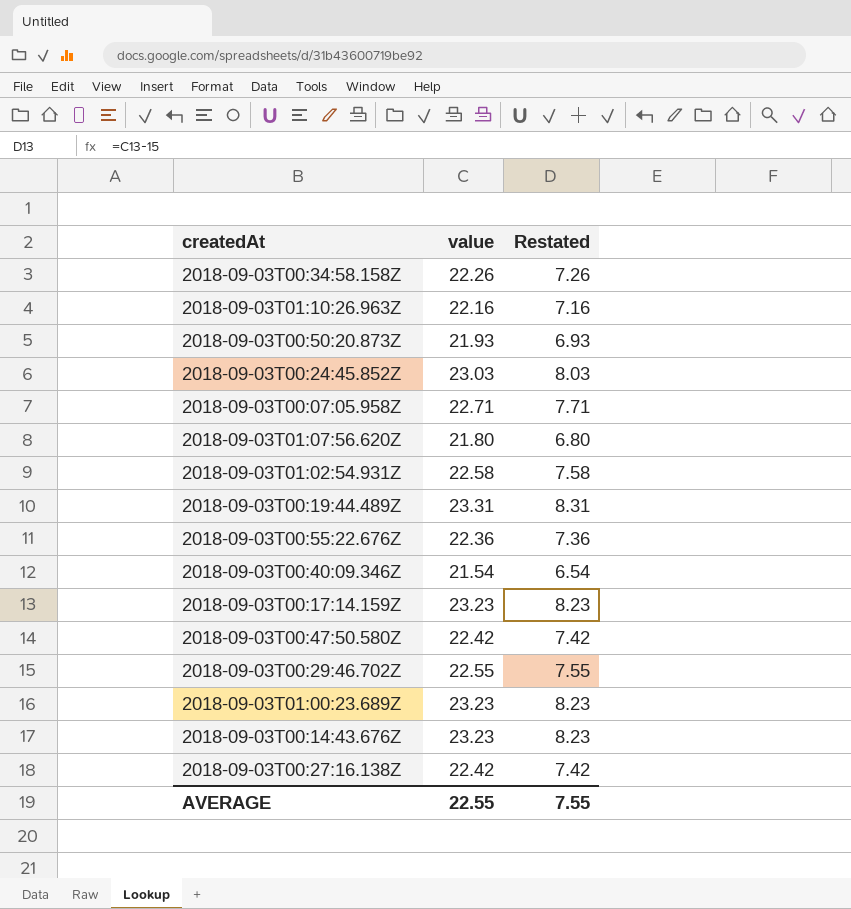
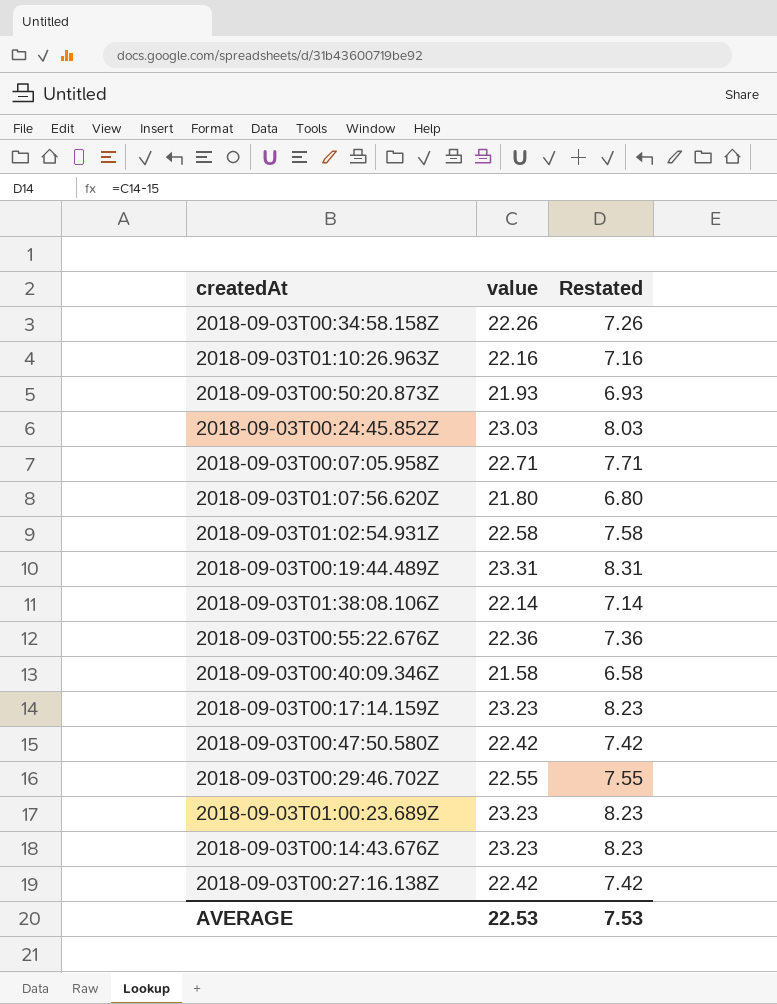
row 2018-09-03T01:38:08.106Z: none -> 22.14 | 7.14
2018-09-03T00:40:09.346Z | value: 21.54 -> 21.58
2018-09-03T00:40:09.346Z | Restated: 6.54 -> 6.58
AVERAGE | value: 22.55 -> 22.53
AVERAGE | Restated: 7.55 -> 7.53

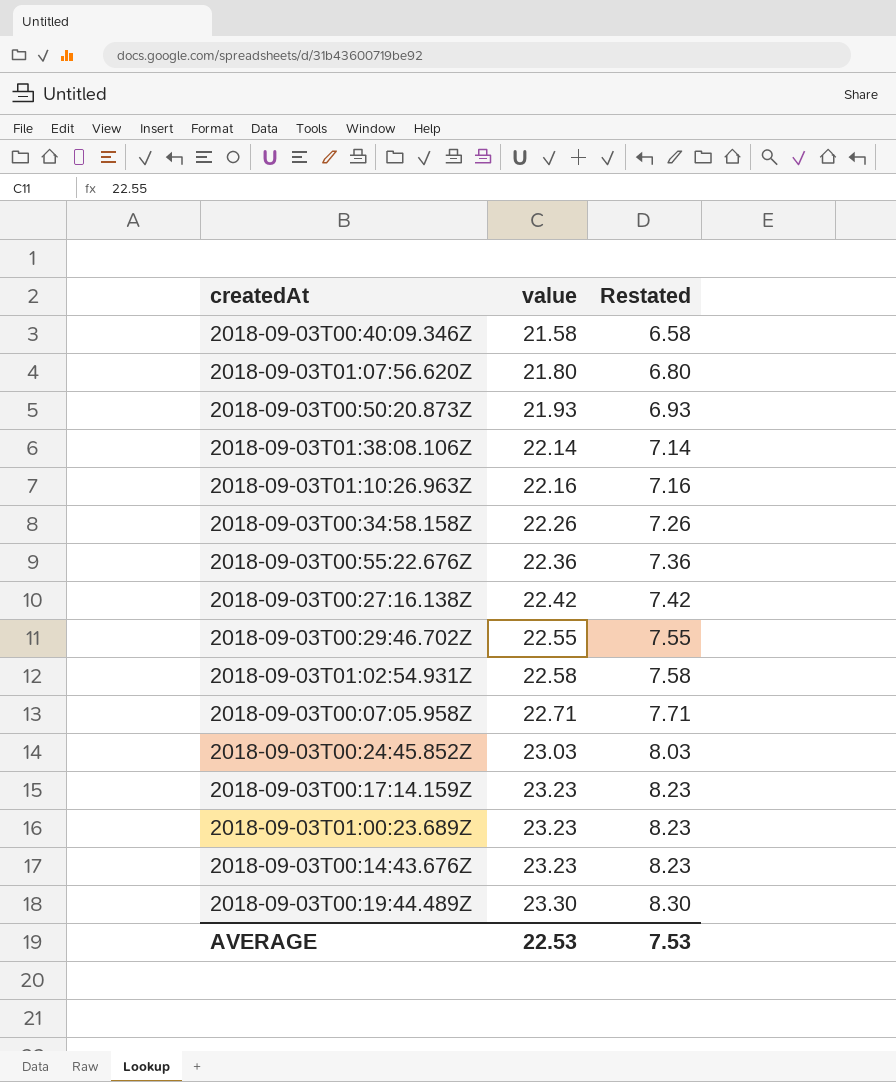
row order: none -> value ascending
row 2018-09-03T00:47:50.580Z: 22.42 | 7.42 -> none
2018-09-03T00:19:44.489Z | value: 23.31 -> 23.30
2018-09-03T00:19:44.489Z | Restated: 8.31 -> 8.30

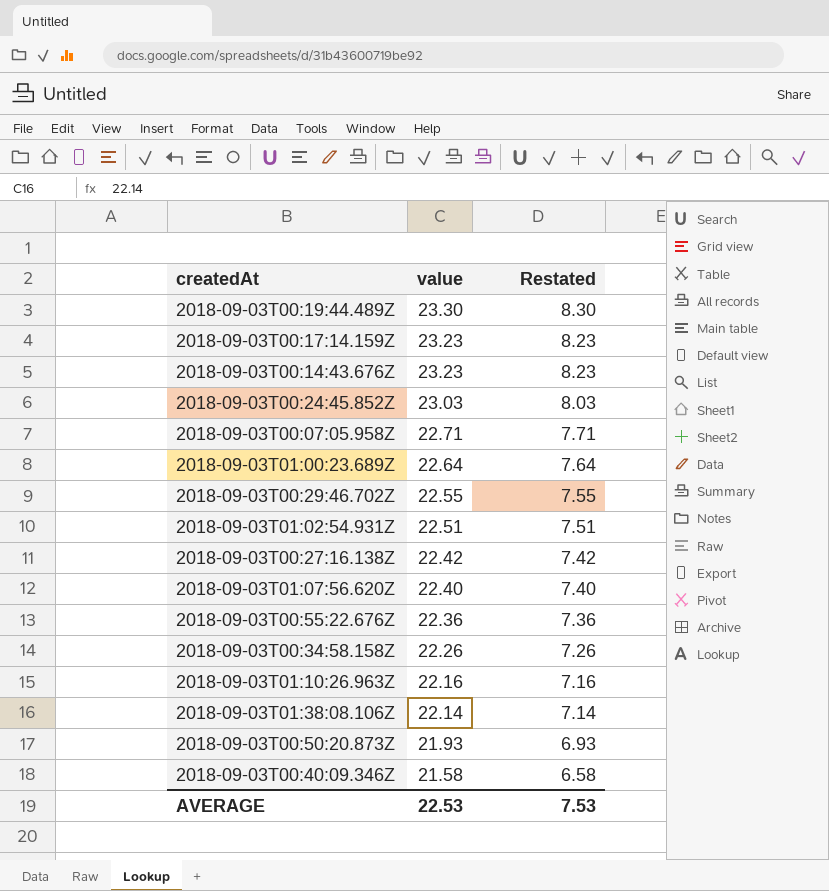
row order: value ascending -> value descending
2018-09-03T01:00:23.689Z | value: 23.23 -> 22.64
2018-09-03T01:00:23.689Z | Restated: 8.23 -> 7.64
2018-09-03T01:02:54.931Z | value: 22.58 -> 22.51
2018-09-03T01:02:54.931Z | Restated: 7.58 -> 7.51
2018-09-03T01:07:56.620Z | value: 21.80 -> 22.40
2018-09-03T01:07:56.620Z | Restated: 6.80 -> 7.40

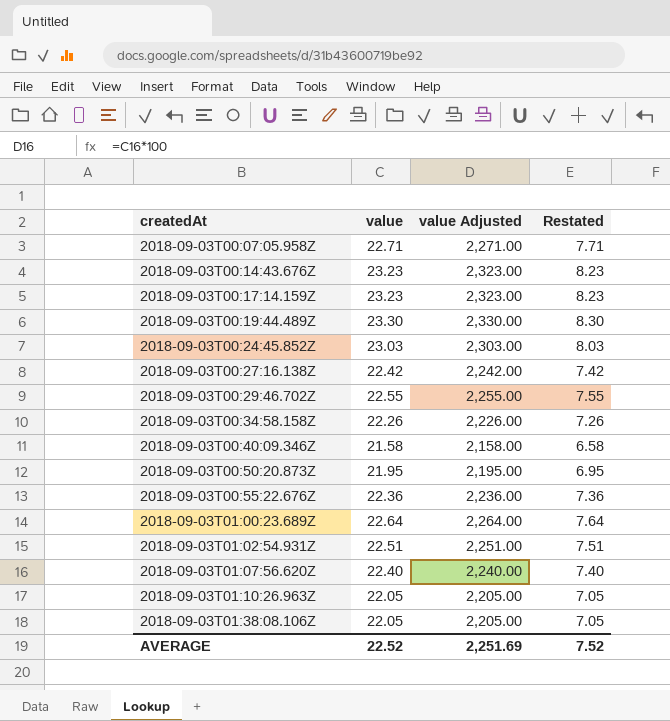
row order: value descending -> createdAt ascending
column value Adjusted | formula: none -> [value] * 100
2018-09-03T00:50:20.873Z | value: 21.93 -> 21.95
2018-09-03T00:50:20.873Z | Restated: 6.93 -> 6.95
2018-09-03T01:10:26.963Z | value: 22.16 -> 22.05
2018-09-03T01:10:26.963Z | Restated: 7.16 -> 7.05
2018-09-03T01:38:08.106Z | value: 22.14 -> 22.05
2018-09-03T01:38:08.106Z | Restated: 7.14 -> 7.05
AVERAGE | value: 22.53 -> 22.52
AVERAGE | Restated: 7.53 -> 7.52

